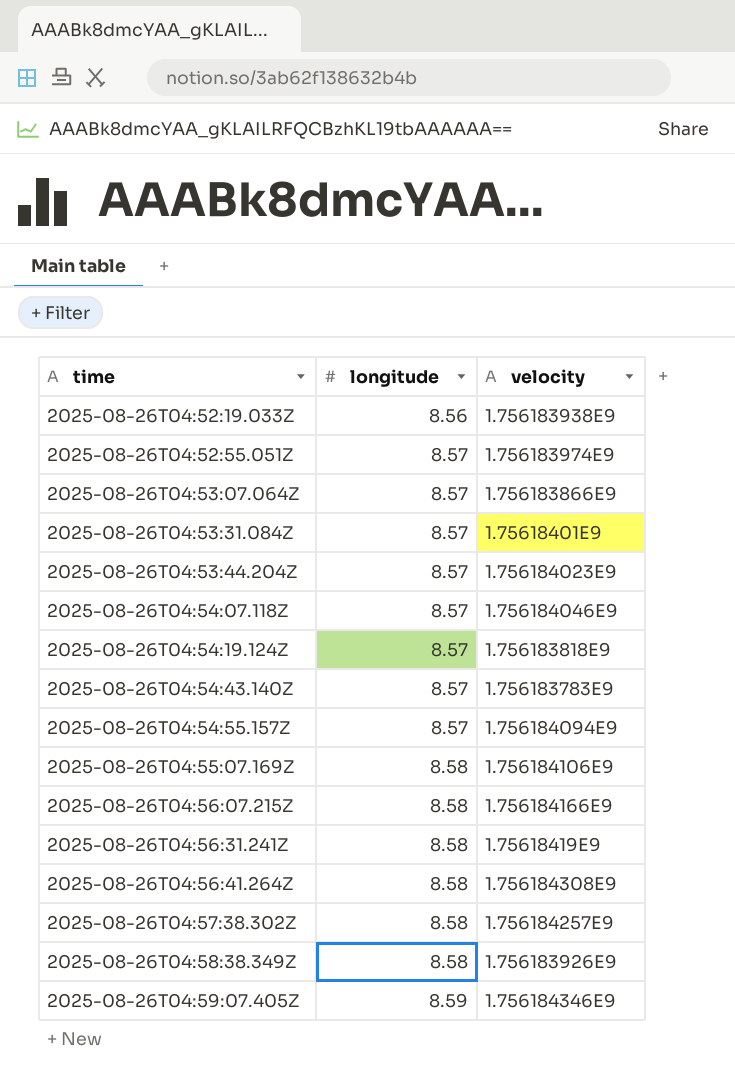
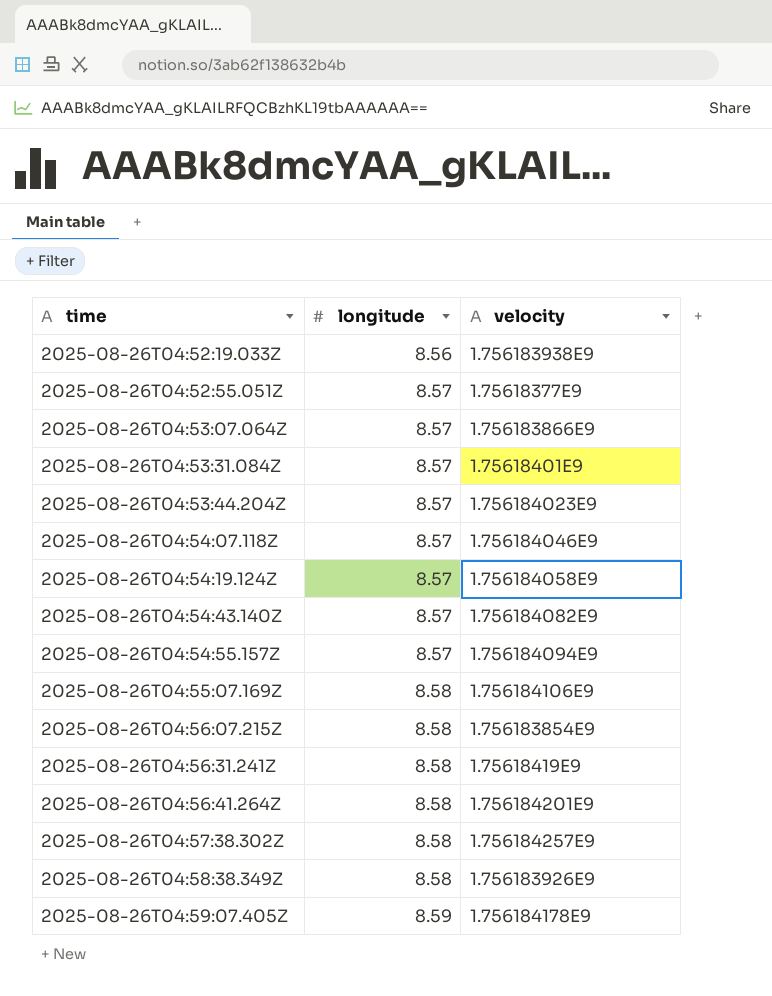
2025-08-26T04:52:55.051Z | velocity: 1.756183974E9 -> 1.75618377E9
2025-08-26T04:54:19.124Z | velocity: 1.756183818E9 -> 1.756184058E9
2025-08-26T04:54:43.140Z | velocity: 1.756183783E9 -> 1.756184082E9
2025-08-26T04:56:07.215Z | velocity: 1.756184166E9 -> 1.756183854E9
2025-08-26T04:56:41.264Z | velocity: 1.756184308E9 -> 1.756184201E9
2025-08-26T04:59:07.405Z | velocity: 1.756184346E9 -> 1.756184178E9

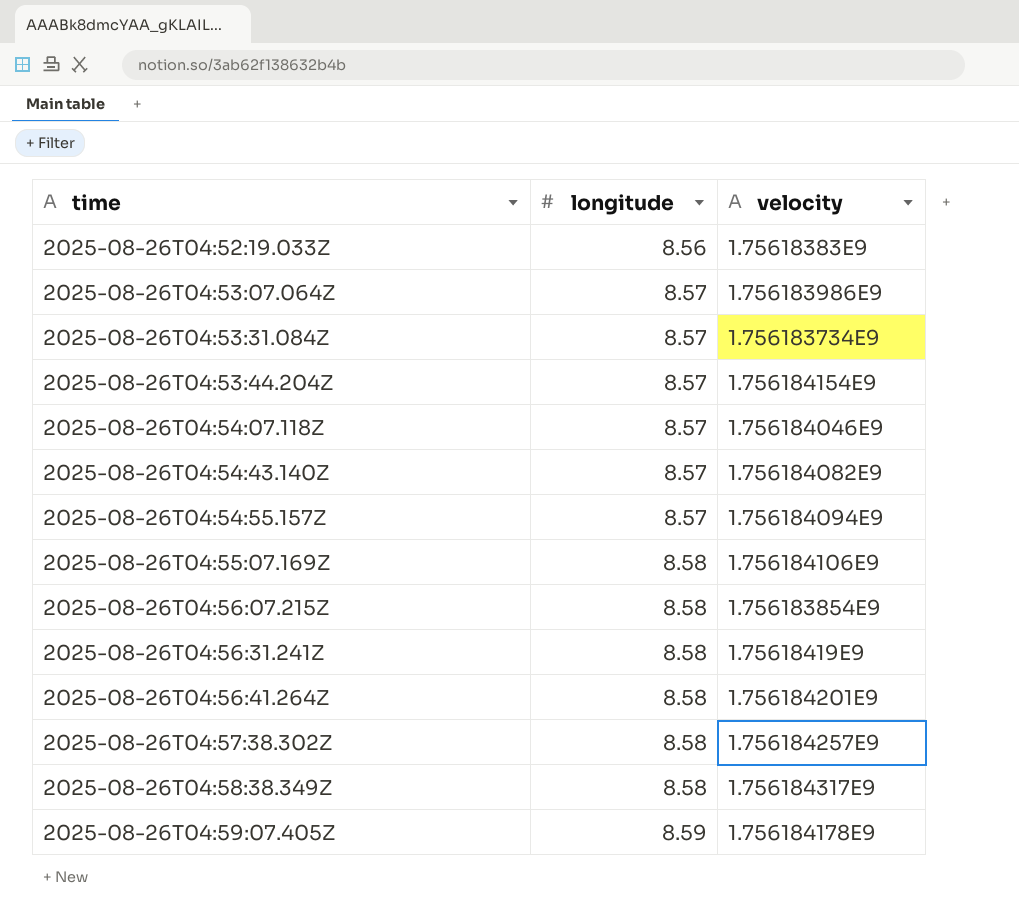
row 2025-08-26T04:52:55.051Z: 8.57 | 1.75618377E9 -> none
row 2025-08-26T04:54:19.124Z: 8.57 | 1.756184058E9 -> none
2025-08-26T04:52:19.033Z | velocity: 1.756183938E9 -> 1.75618383E9
2025-08-26T04:53:07.064Z | velocity: 1.756183866E9 -> 1.756183986E9
2025-08-26T04:53:31.084Z | velocity: 1.75618401E9 -> 1.756183734E9
2025-08-26T04:53:44.204Z | velocity: 1.756184023E9 -> 1.756184154E9
2025-08-26T04:58:38.349Z | velocity: 1.756183926E9 -> 1.756184317E9

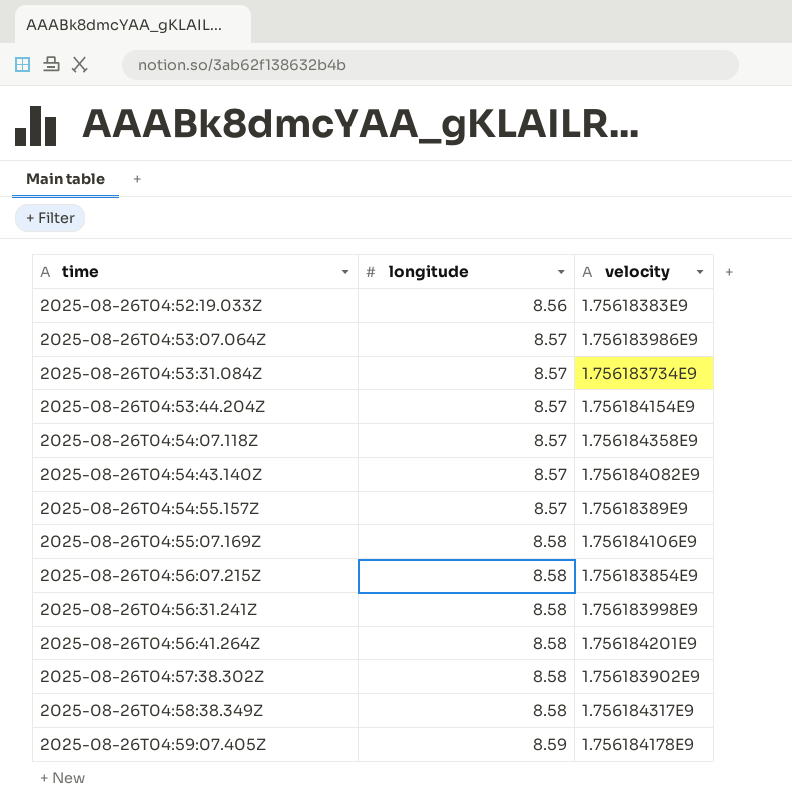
2025-08-26T04:54:07.118Z | velocity: 1.756184046E9 -> 1.756184358E9
2025-08-26T04:54:55.157Z | velocity: 1.756184094E9 -> 1.75618389E9
2025-08-26T04:56:31.241Z | velocity: 1.75618419E9 -> 1.756183998E9
2025-08-26T04:57:38.302Z | velocity: 1.756184257E9 -> 1.756183902E9

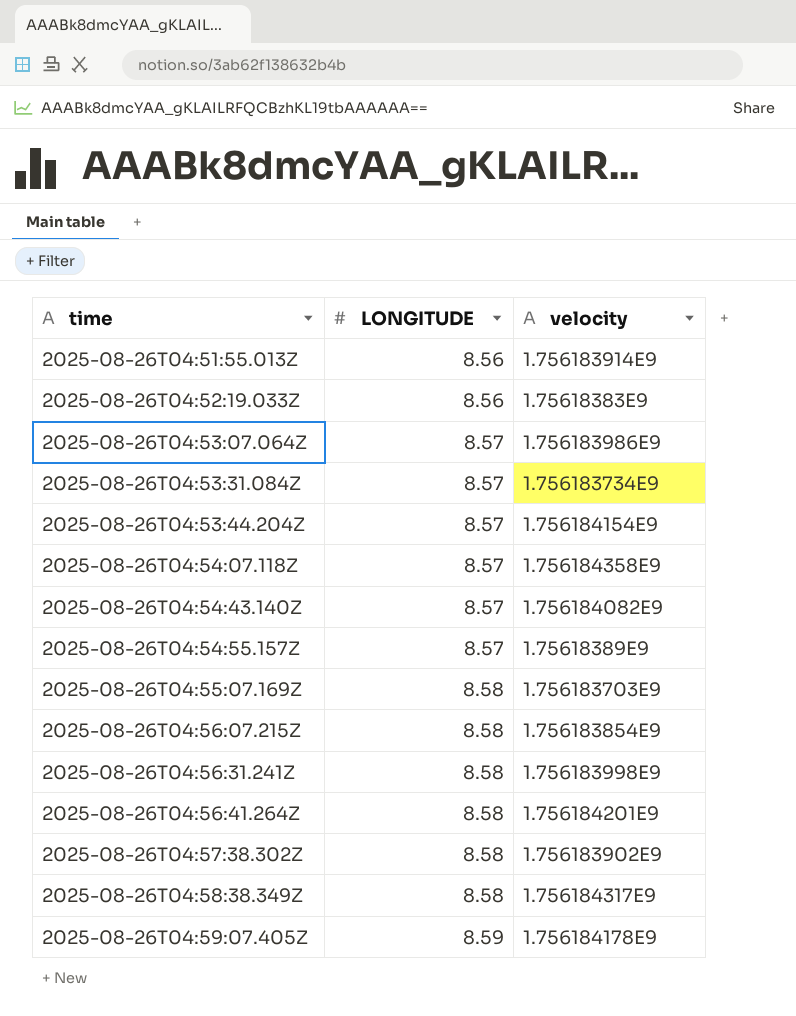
column name: longitude -> LONGITUDE
row 2025-08-26T04:51:55.013Z: none -> 8.56 | 1.756183914E9
2025-08-26T04:55:07.169Z | velocity: 1.756184106E9 -> 1.756183703E9

